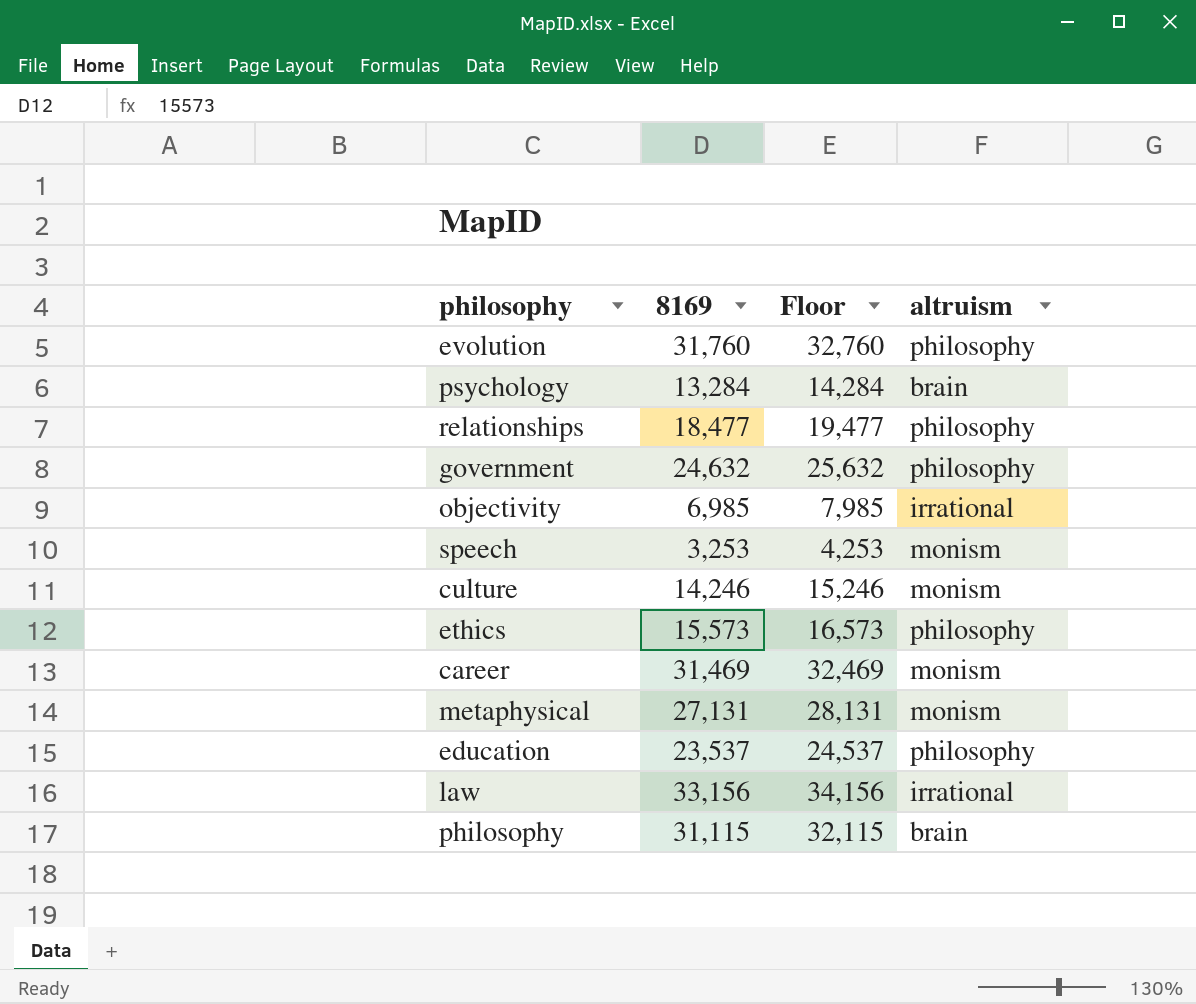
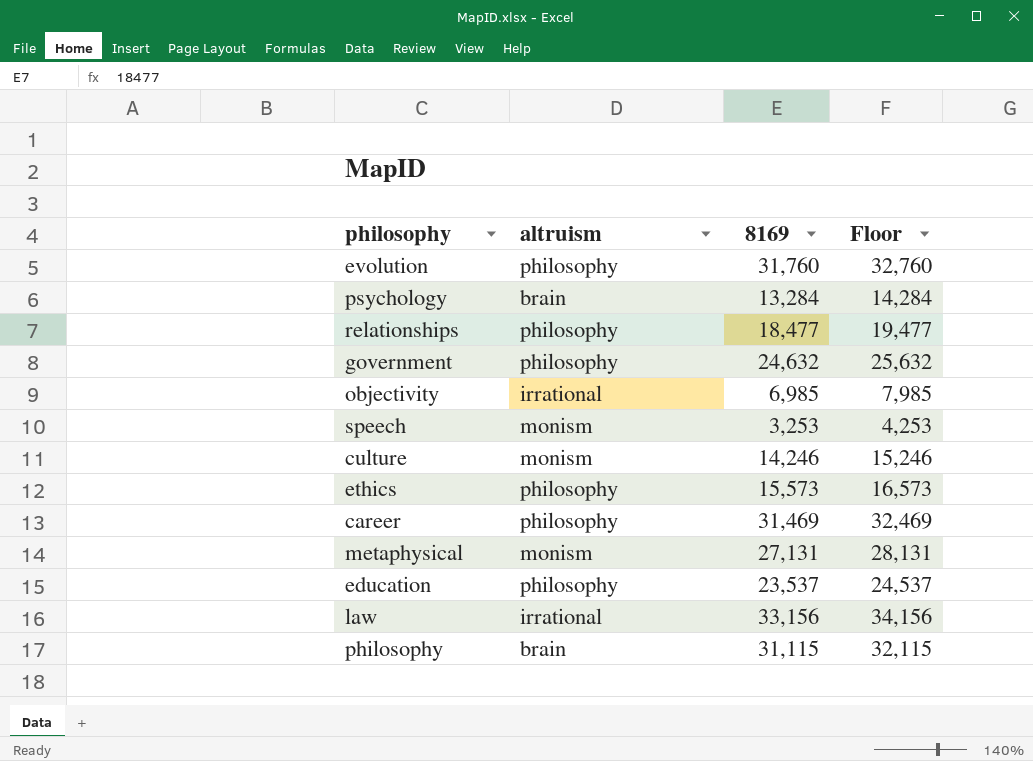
column altruism | position: 4 -> 2
career | altruism: monism -> philosophy

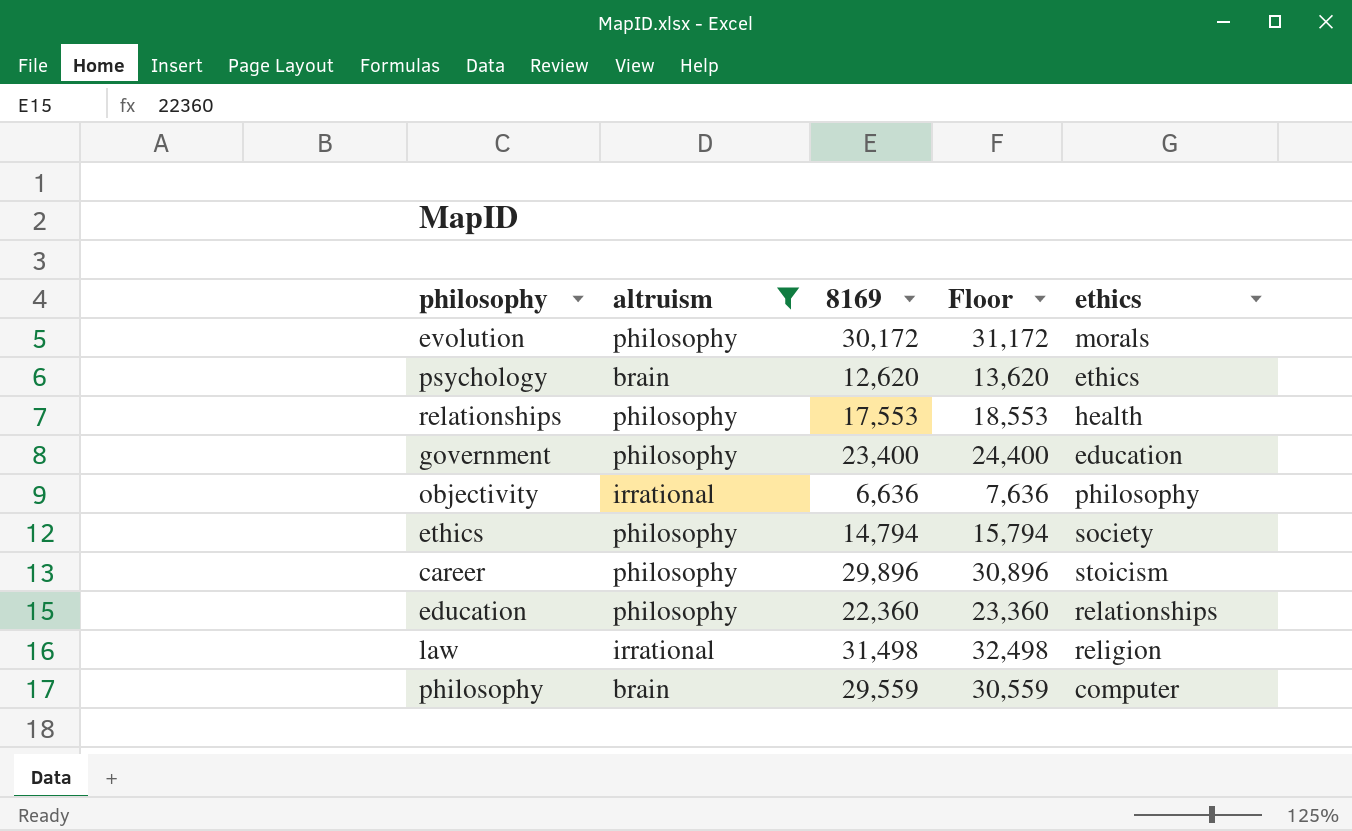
filter: none -> altruism != monism
column ethics | position: none -> 5
evolution | 8169: 31,760 -> 30,172
evolution | Floor: 32,760 -> 31,172
psychology | 8169: 13,284 -> 12,620
psychology | Floor: 14,284 -> 13,620
relationships | 8169: 18,477 -> 17,553
relationships | Floor: 19,477 -> 18,553
government | 8169: 24,632 -> 23,400
government | Floor: 25,632 -> 24,400
objectivity | 8169: 6,985 -> 6,636
objectivity | Floor: 7,985 -> 7,636
ethics | 8169: 15,573 -> 14,794
ethics | Floor: 16,573 -> 15,794
career | 8169: 31,469 -> 29,896
career | Floor: 32,469 -> 30,896
education | 8169: 23,537 -> 22,360
education | Floor: 24,537 -> 23,360
law | 8169: 33,156 -> 31,498
law | Floor: 34,156 -> 32,498
philosophy | 8169: 31,115 -> 29,559
philosophy | Floor: 32,115 -> 30,559

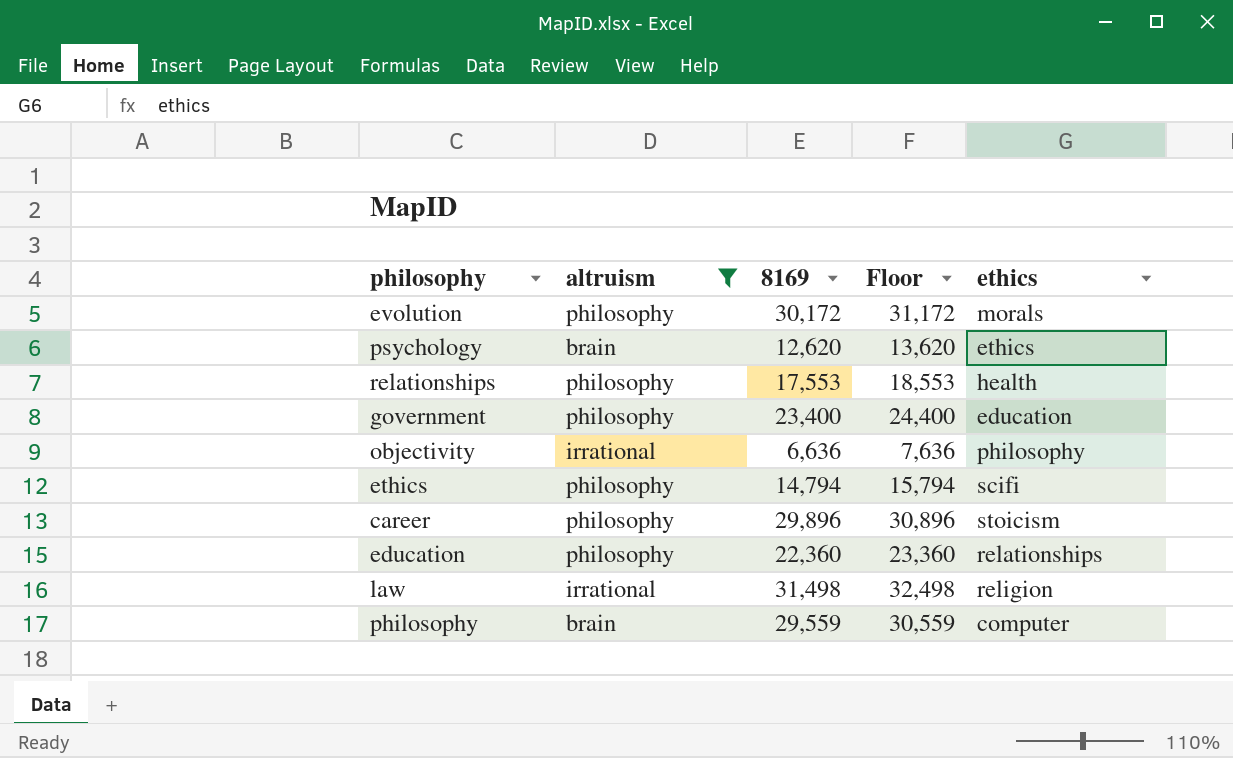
ethics | ethics: society -> scifi

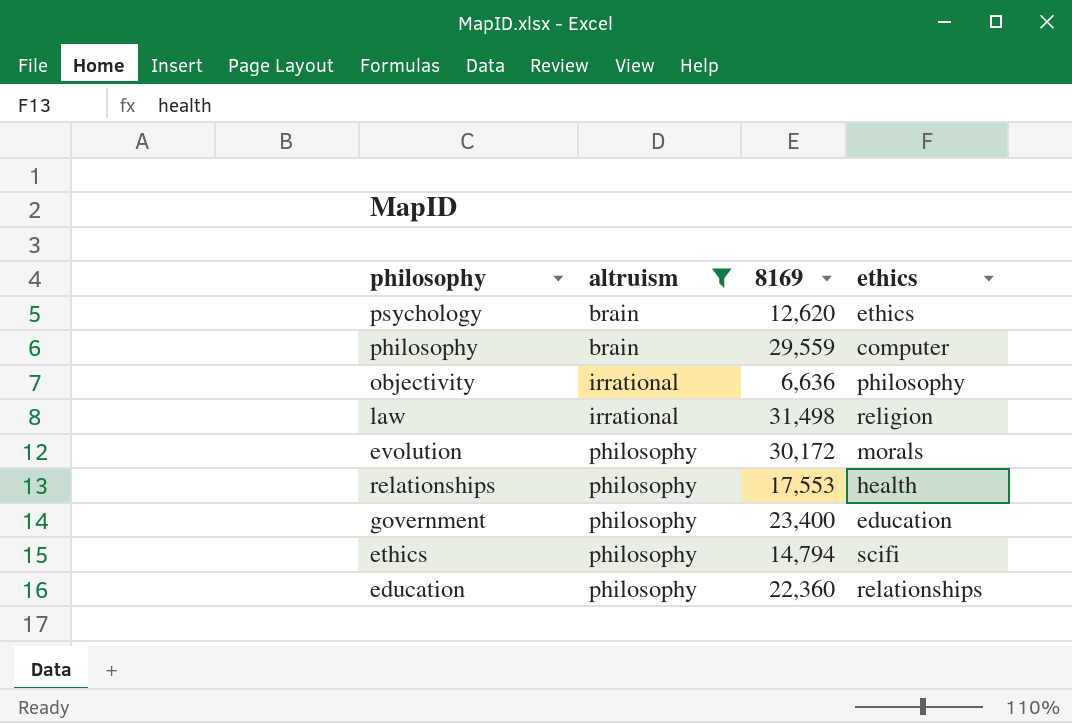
row order: none -> altruism ascending
column Floor | formula: [8169] + 1000 -> none
row career: philosophy | 29,896 | 30,896 | stoicism -> none

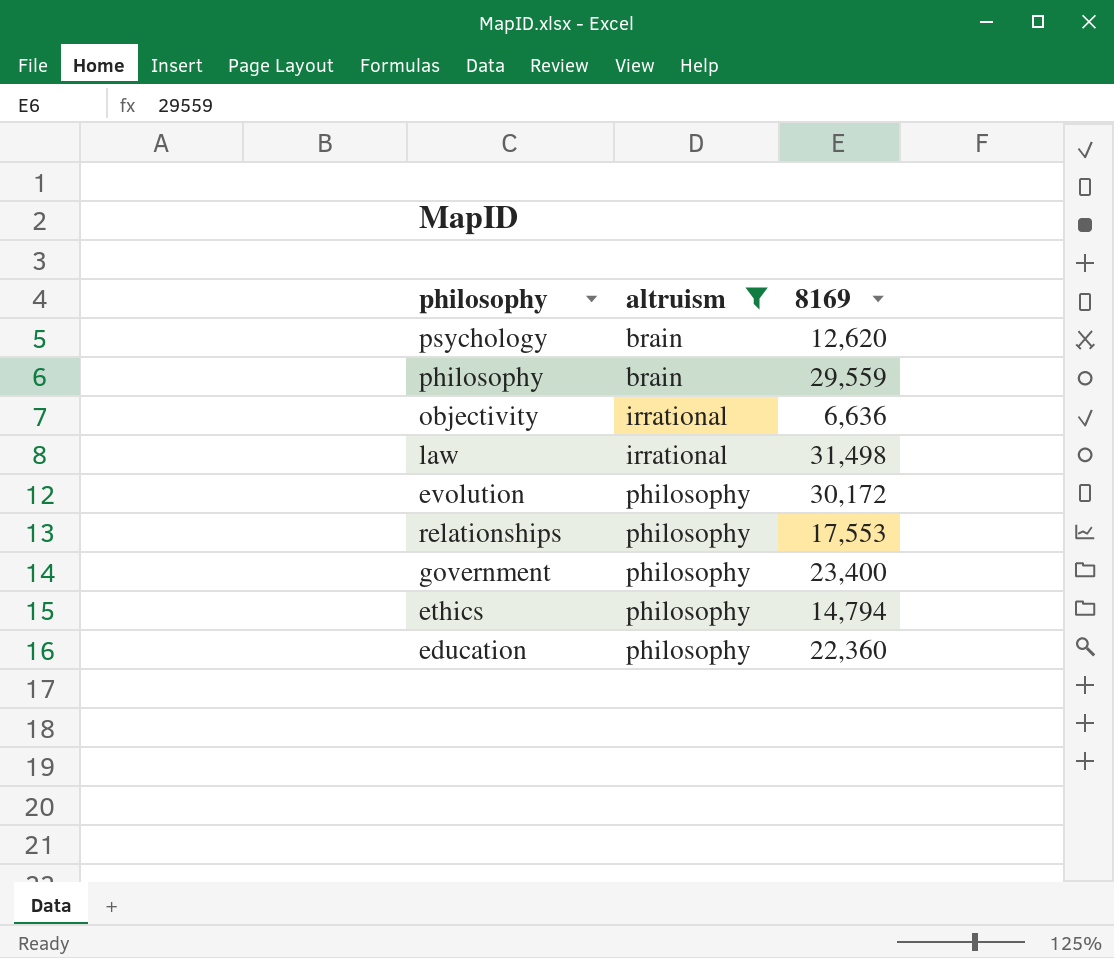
column ethics | position: 4 -> none

